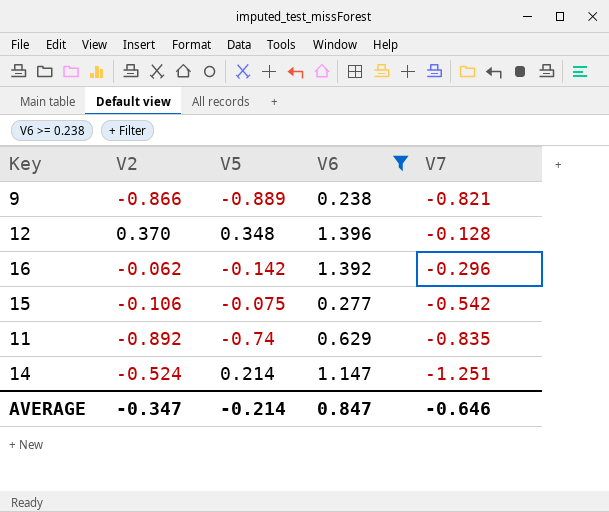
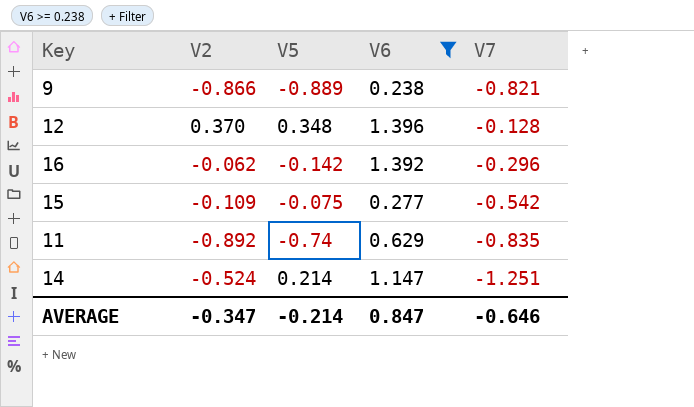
15 | V2: -0.106 -> -0.109

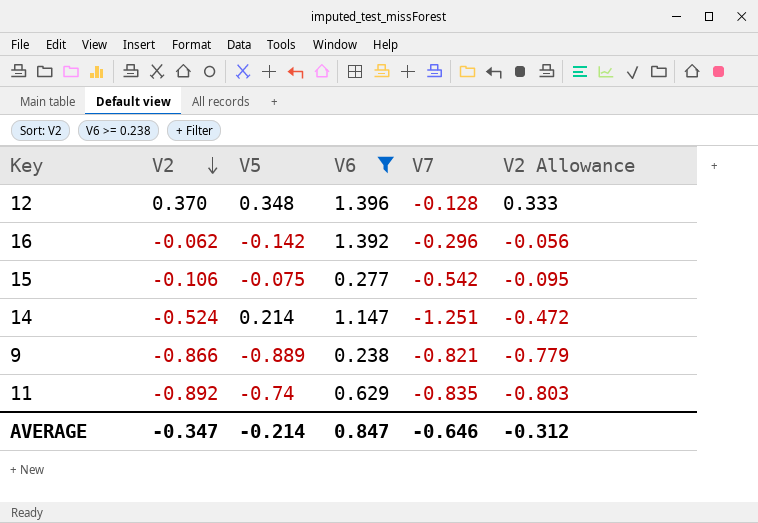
row order: none -> V2 descending
column V2 Allowance | formula: none -> [V2] * 0.9
15 | V2: -0.109 -> -0.106

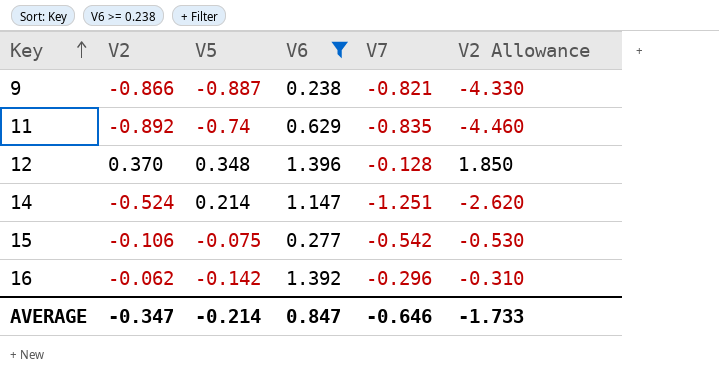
row order: V2 descending -> Key ascending
column V2 Allowance | formula: [V2] * 0.9 -> [V2] * 5
9 | V5: -0.889 -> -0.887
AVERAGE | V2 Allowance: -0.312 -> -1.733

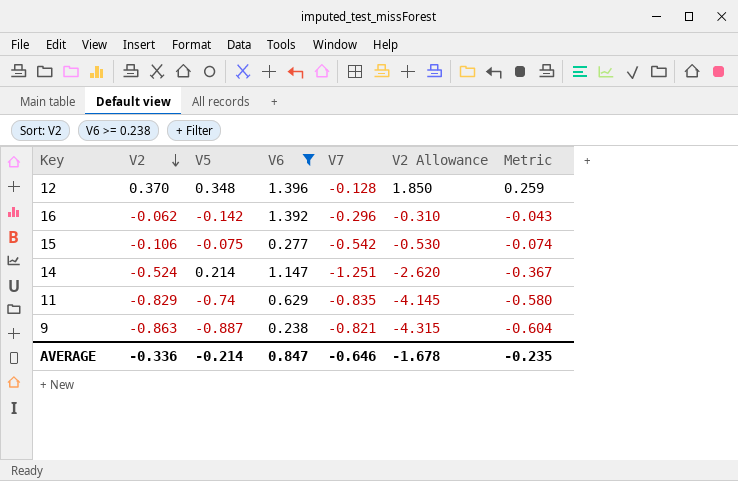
row order: Key ascending -> V2 descending
column Metric | formula: none -> [V2] * 0.7
11 | V2: -0.892 -> -0.829
11 | V2 Allowance: -4.460 -> -4.145
9 | V2: -0.866 -> -0.863
9 | V2 Allowance: -4.330 -> -4.315
AVERAGE | V2: -0.347 -> -0.336
AVERAGE | V2 Allowance: -1.733 -> -1.678

